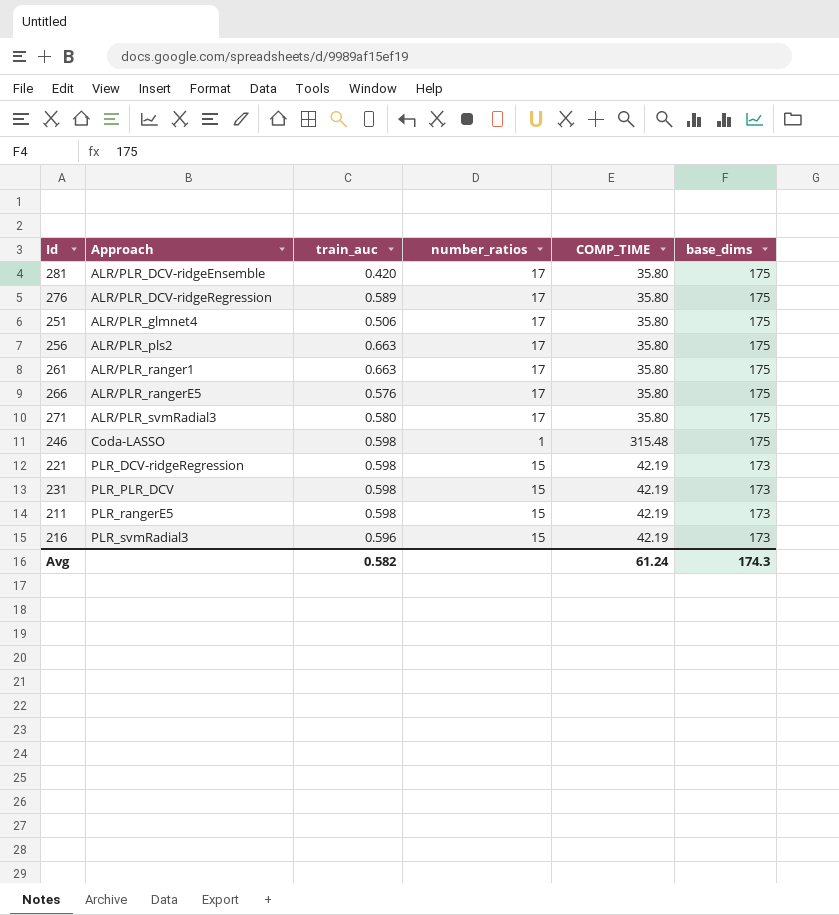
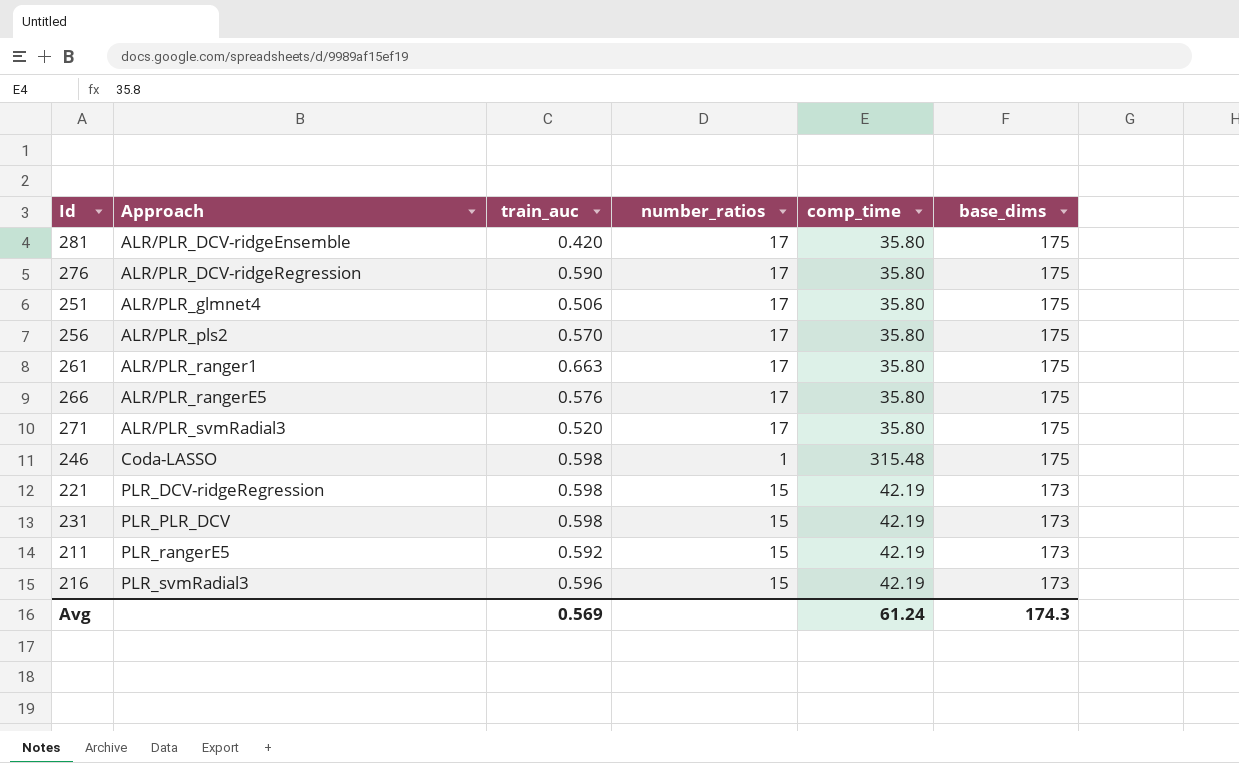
column name: COMP_TIME -> comp_time
276 | train_auc: 0.589 -> 0.590
256 | train_auc: 0.663 -> 0.570
271 | train_auc: 0.580 -> 0.520
211 | train_auc: 0.598 -> 0.592
Avg | train_auc: 0.582 -> 0.569

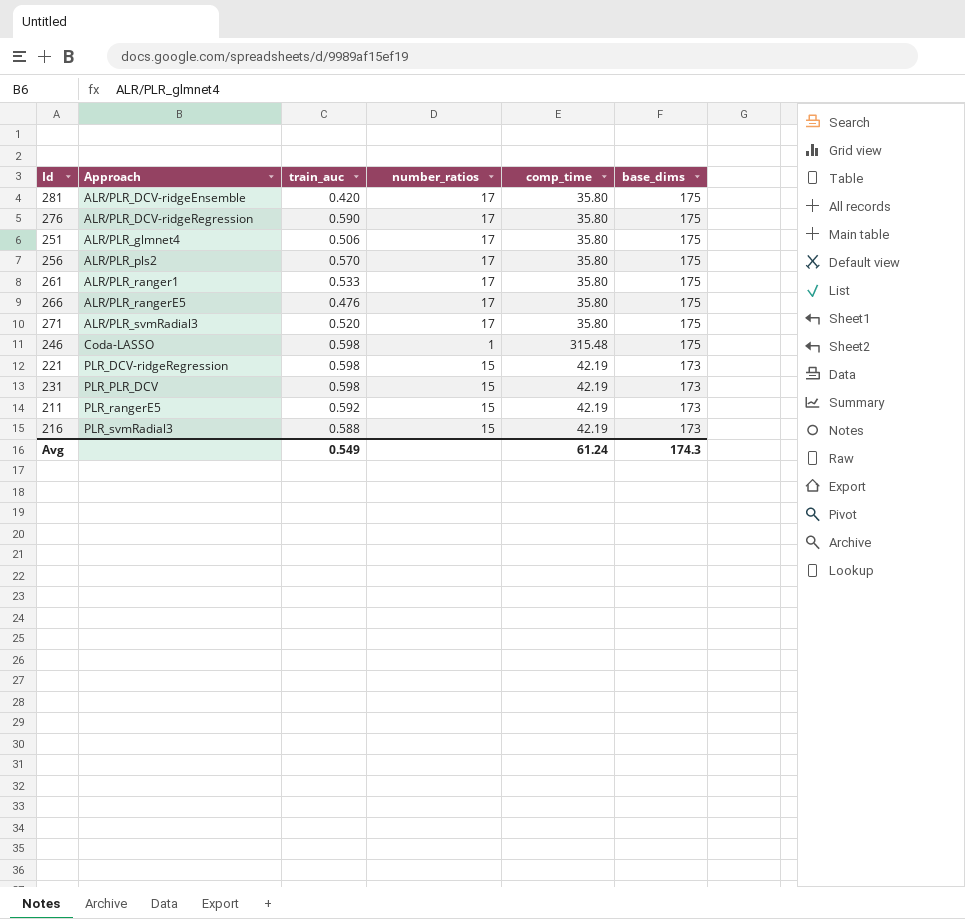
261 | train_auc: 0.663 -> 0.533
266 | train_auc: 0.576 -> 0.476
216 | train_auc: 0.596 -> 0.588
Avg | train_auc: 0.569 -> 0.549

